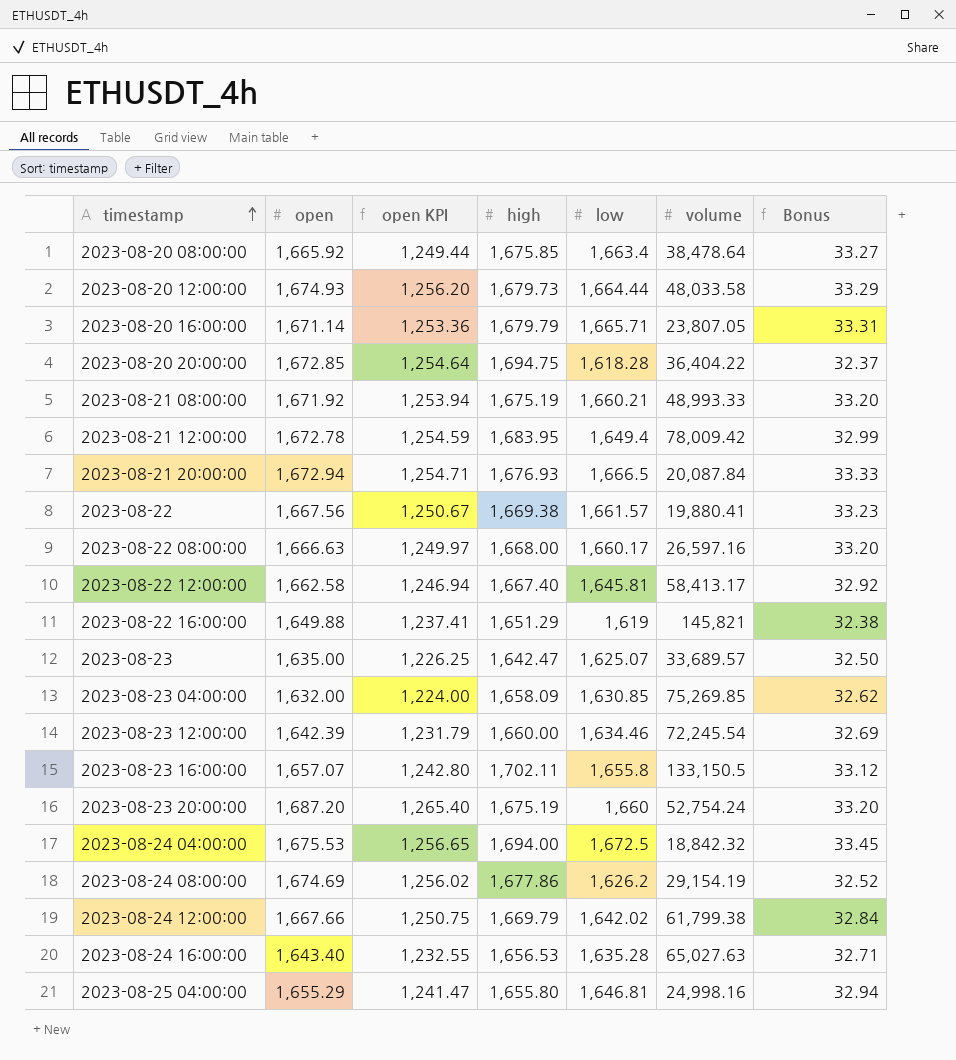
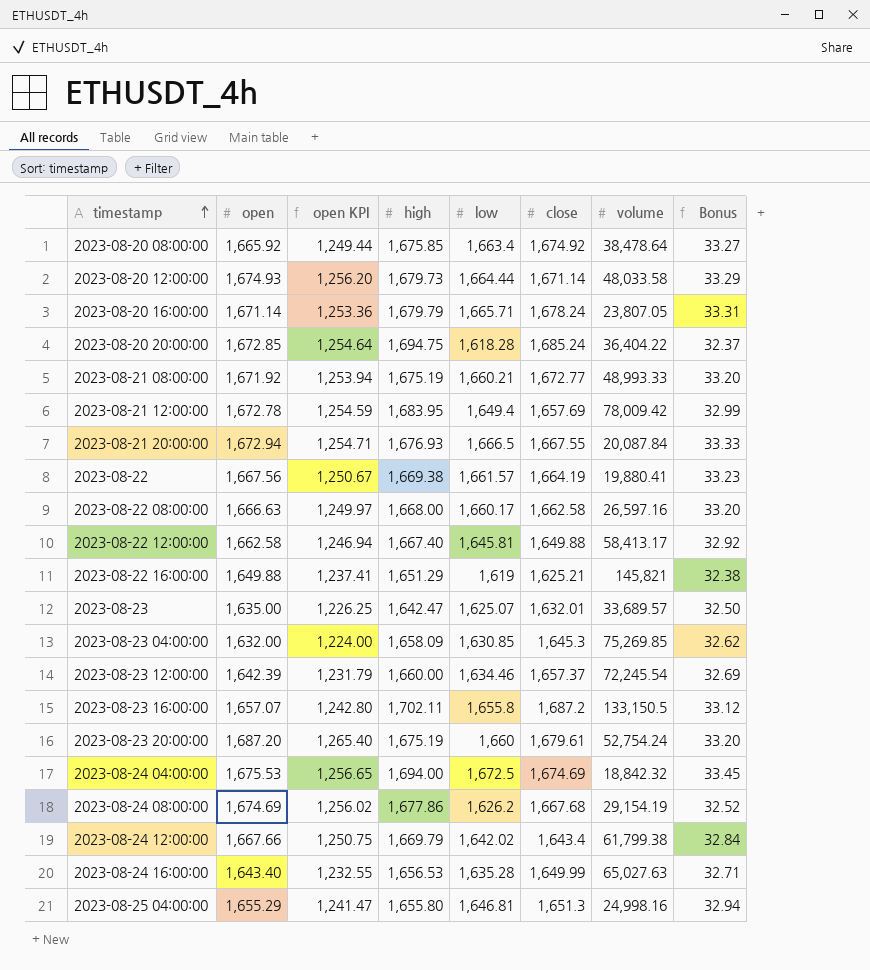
column close | position: none -> 6

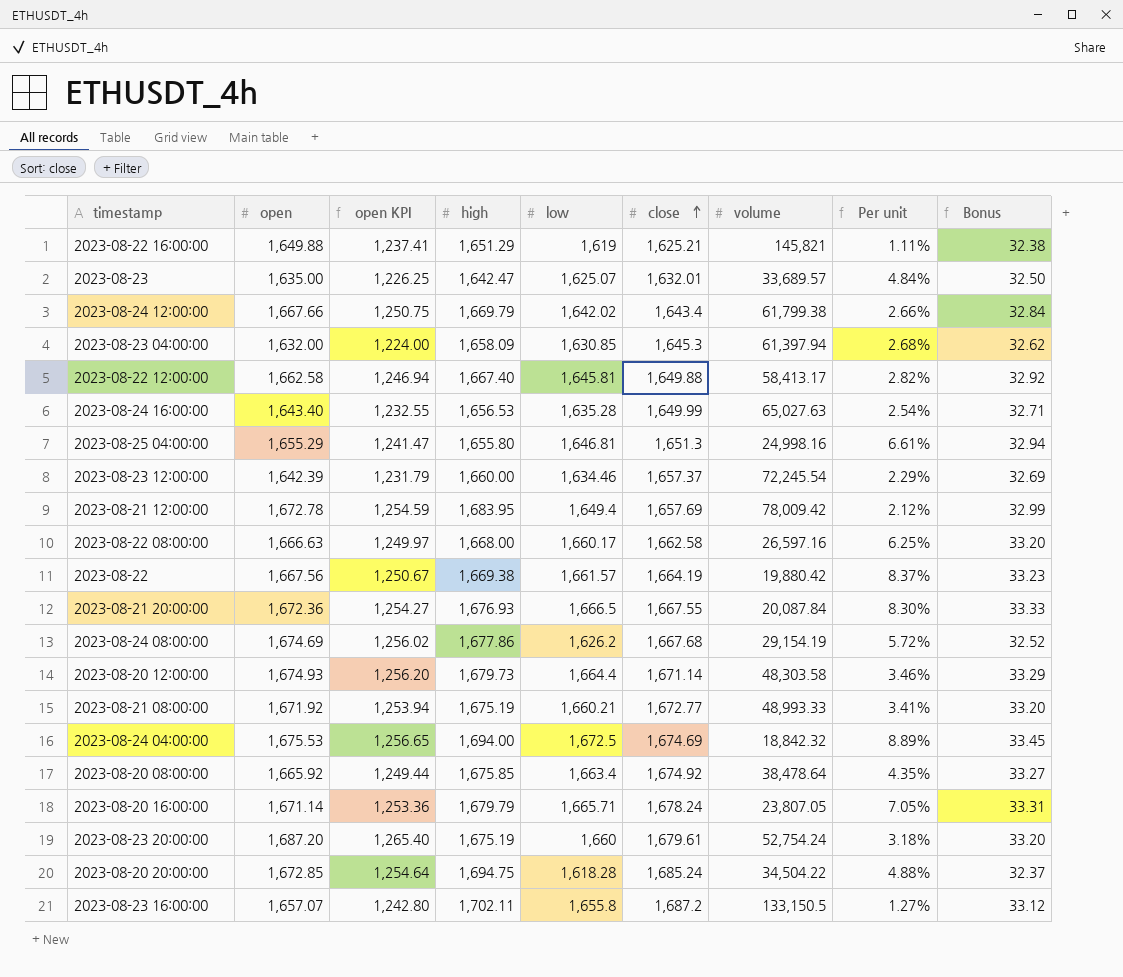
row order: timestamp ascending -> close ascending
column Per unit | formula: none -> [close] / [volume]
2023-08-23 04:00:00 | volume: 75,269.85 -> 61,397.94
2023-08-22 | volume: 19,880.41 -> 19,880.42
2023-08-21 20:00:00 | open: 1,672.94 -> 1,672.36
2023-08-21 20:00:00 | open KPI: 1,254.71 -> 1,254.27
2023-08-20 12:00:00 | low: 1,664.44 -> 1,664.4
2023-08-20 12:00:00 | volume: 48,033.58 -> 48,303.58
2023-08-20 20:00:00 | volume: 36,404.22 -> 34,504.22

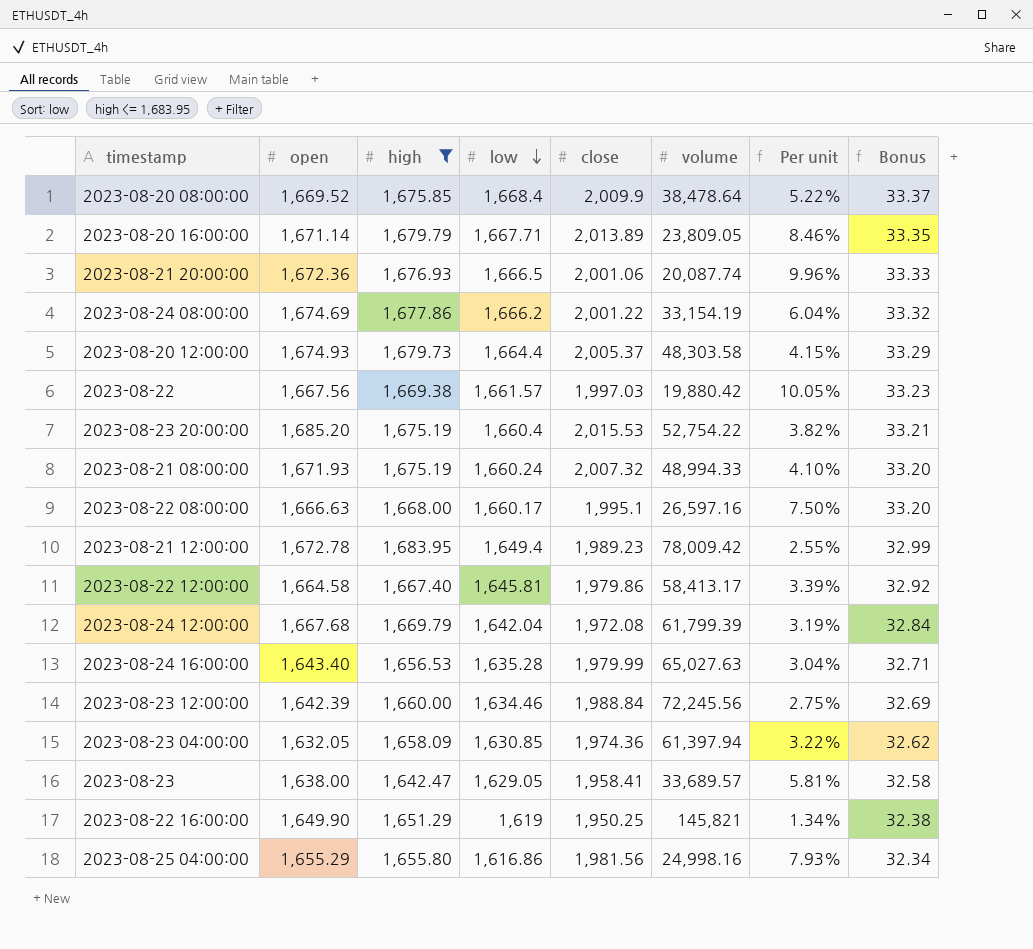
filter: none -> high <= 1,683.95
row order: close ascending -> low descending
column open KPI | formula: [open] * 0.75 -> none
2023-08-20 08:00:00 | open: 1,665.92 -> 1,669.52
2023-08-20 08:00:00 | low: 1,663.4 -> 1,668.4
2023-08-20 08:00:00 | close: 1,674.92 -> 2,009.9
2023-08-20 08:00:00 | Per unit: 4.35% -> 5.22%
2023-08-20 08:00:00 | Bonus: 33.27 -> 33.37
2023-08-20 16:00:00 | low: 1,665.71 -> 1,667.71
2023-08-20 16:00:00 | close: 1,678.24 -> 2,013.89
2023-08-20 16:00:00 | volume: 23,807.05 -> 23,809.05
2023-08-20 16:00:00 | Per unit: 7.05% -> 8.46%
2023-08-20 16:00:00 | Bonus: 33.31 -> 33.35
2023-08-21 20:00:00 | close: 1,667.55 -> 2,001.06
2023-08-21 20:00:00 | volume: 20,087.84 -> 20,087.74
2023-08-21 20:00:00 | Per unit: 8.30% -> 9.96%
2023-08-24 08:00:00 | low: 1,626.2 -> 1,666.2
2023-08-24 08:00:00 | close: 1,667.68 -> 2,001.22
2023-08-24 08:00:00 | volume: 29,154.19 -> 33,154.19
2023-08-24 08:00:00 | Per unit: 5.72% -> 6.04%
2023-08-24 08:00:00 | Bonus: 32.52 -> 33.32
2023-08-20 12:00:00 | close: 1,671.14 -> 2,005.37
2023-08-20 12:00:00 | Per unit: 3.46% -> 4.15%
2023-08-22 | close: 1,664.19 -> 1,997.03
2023-08-22 | Per unit: 8.37% -> 10.05%
2023-08-23 20:00:00 | open: 1,687.20 -> 1,685.20
2023-08-23 20:00:00 | low: 1,660 -> 1,660.4
2023-08-23 20:00:00 | close: 1,679.61 -> 2,015.53
2023-08-23 20:00:00 | volume: 52,754.24 -> 52,754.22
2023-08-23 20:00:00 | Per unit: 3.18% -> 3.82%
2023-08-23 20:00:00 | Bonus: 33.20 -> 33.21
2023-08-21 08:00:00 | open: 1,671.92 -> 1,671.93
2023-08-21 08:00:00 | low: 1,660.21 -> 1,660.24
2023-08-21 08:00:00 | close: 1,672.77 -> 2,007.32
2023-08-21 08:00:00 | volume: 48,993.33 -> 48,994.33
2023-08-21 08:00:00 | Per unit: 3.41% -> 4.10%
2023-08-22 08:00:00 | close: 1,662.58 -> 1,995.1
2023-08-22 08:00:00 | Per unit: 6.25% -> 7.50%
2023-08-21 12:00:00 | close: 1,657.69 -> 1,989.23
2023-08-21 12:00:00 | Per unit: 2.12% -> 2.55%
2023-08-22 12:00:00 | open: 1,662.58 -> 1,664.58
2023-08-22 12:00:00 | close: 1,649.88 -> 1,979.86
2023-08-22 12:00:00 | Per unit: 2.82% -> 3.39%
2023-08-24 12:00:00 | open: 1,667.66 -> 1,667.68
2023-08-24 12:00:00 | low: 1,642.02 -> 1,642.04
2023-08-24 12:00:00 | close: 1,643.4 -> 1,972.08
2023-08-24 12:00:00 | volume: 61,799.38 -> 61,799.39
2023-08-24 12:00:00 | Per unit: 2.66% -> 3.19%
2023-08-24 16:00:00 | close: 1,649.99 -> 1,979.99
2023-08-24 16:00:00 | Per unit: 2.54% -> 3.04%
2023-08-23 12:00:00 | close: 1,657.37 -> 1,988.84
2023-08-23 12:00:00 | volume: 72,245.54 -> 72,245.56
2023-08-23 12:00:00 | Per unit: 2.29% -> 2.75%
2023-08-23 04:00:00 | open: 1,632.00 -> 1,632.05
2023-08-23 04:00:00 | close: 1,645.3 -> 1,974.36
2023-08-23 04:00:00 | Per unit: 2.68% -> 3.22%
2023-08-23 | open: 1,635.00 -> 1,638.00
2023-08-23 | low: 1,625.07 -> 1,629.05
2023-08-23 | close: 1,632.01 -> 1,958.41
2023-08-23 | Per unit: 4.84% -> 5.81%
2023-08-23 | Bonus: 32.50 -> 32.58
2023-08-22 16:00:00 | open: 1,649.88 -> 1,649.90
2023-08-22 16:00:00 | close: 1,625.21 -> 1,950.25
2023-08-22 16:00:00 | Per unit: 1.11% -> 1.34%
2023-08-25 04:00:00 | low: 1,646.81 -> 1,616.86
2023-08-25 04:00:00 | close: 1,651.3 -> 1,981.56
2023-08-25 04:00:00 | Per unit: 6.61% -> 7.93%
2023-08-25 04:00:00 | Bonus: 32.94 -> 32.34

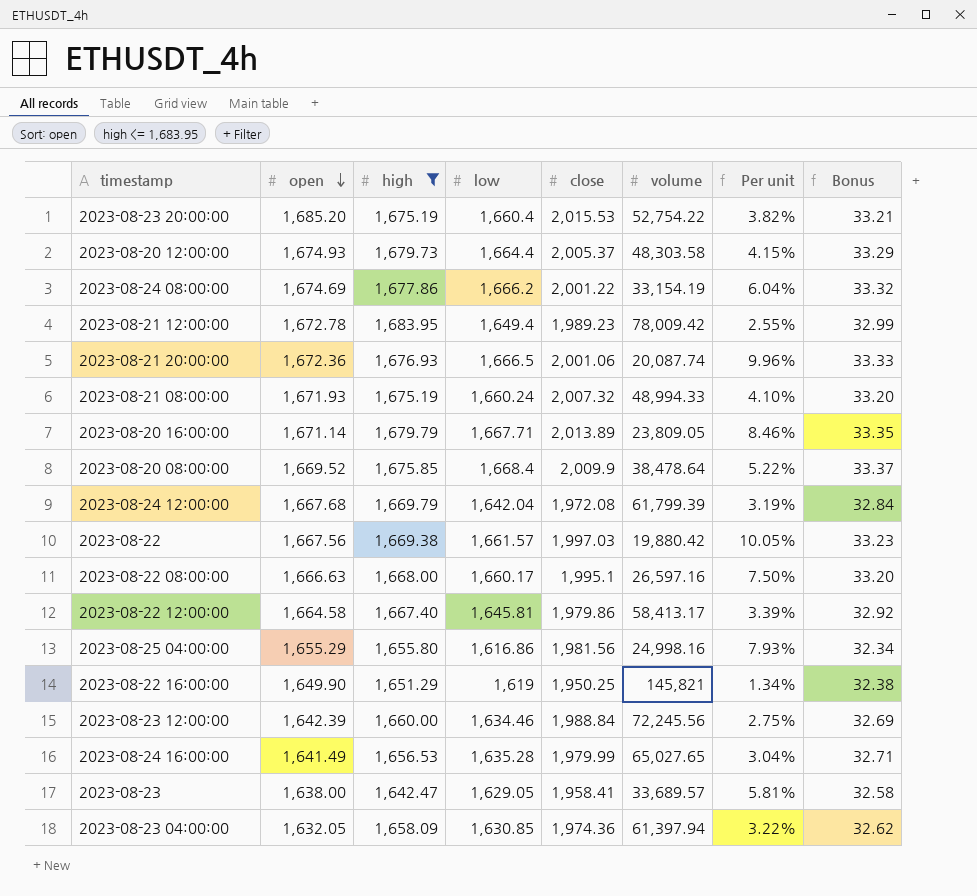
row order: low descending -> open descending
2023-08-24 16:00:00 | open: 1,643.40 -> 1,641.49
2023-08-24 16:00:00 | volume: 65,027.63 -> 65,027.65

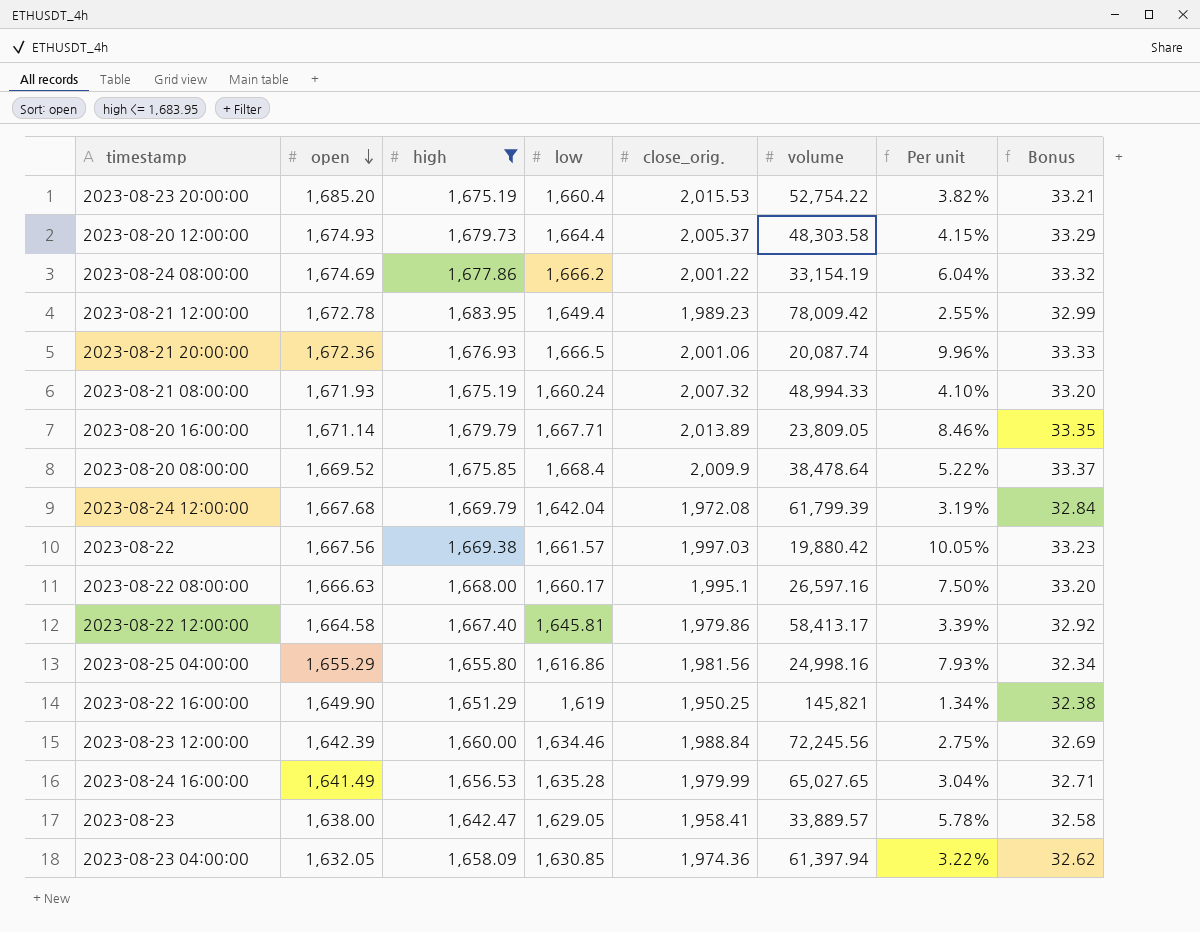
column name: close -> close_orig.
2023-08-23 | volume: 33,689.57 -> 33,889.57
2023-08-23 | Per unit: 5.81% -> 5.78%

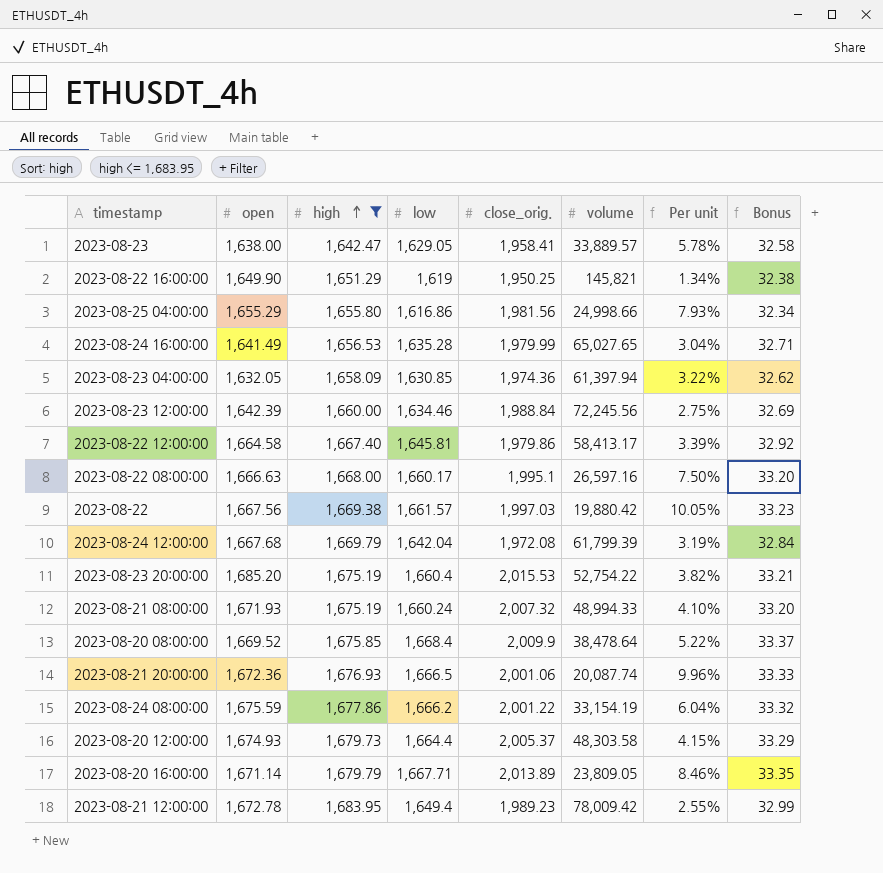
row order: open descending -> high ascending
2023-08-25 04:00:00 | volume: 24,998.16 -> 24,998.66
2023-08-24 08:00:00 | open: 1,674.69 -> 1,675.59

